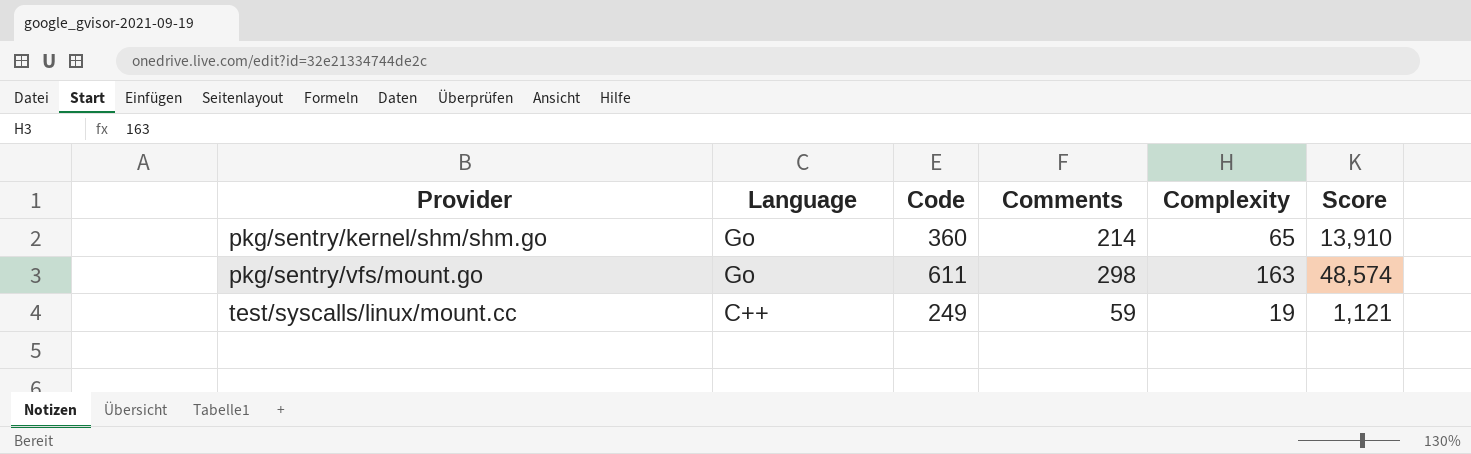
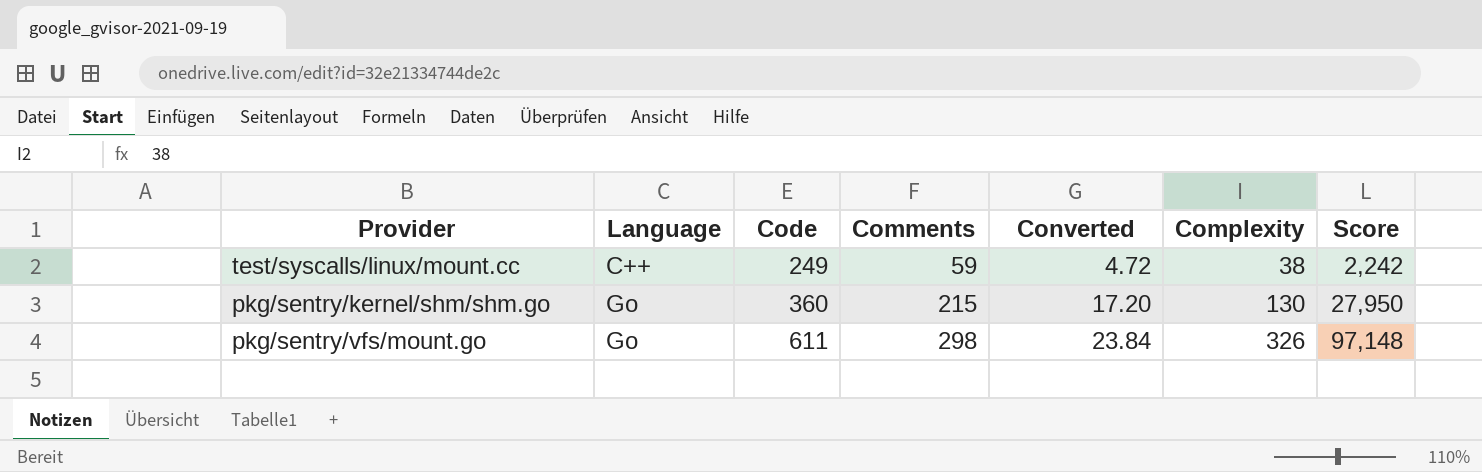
row order: Provider ascending -> Language ascending
column Converted | formula: none -> [Comments] * 0.08
test/syscalls/linux/mount.cc | Complexity: 19 -> 38
test/syscalls/linux/mount.cc | Score: 1,121 -> 2,242
pkg/sentry/kernel/shm/shm.go | Comments: 214 -> 215
pkg/sentry/kernel/shm/shm.go | Complexity: 65 -> 130
pkg/sentry/kernel/shm/shm.go | Score: 13,910 -> 27,950
pkg/sentry/vfs/mount.go | Complexity: 163 -> 326
pkg/sentry/vfs/mount.go | Score: 48,574 -> 97,148

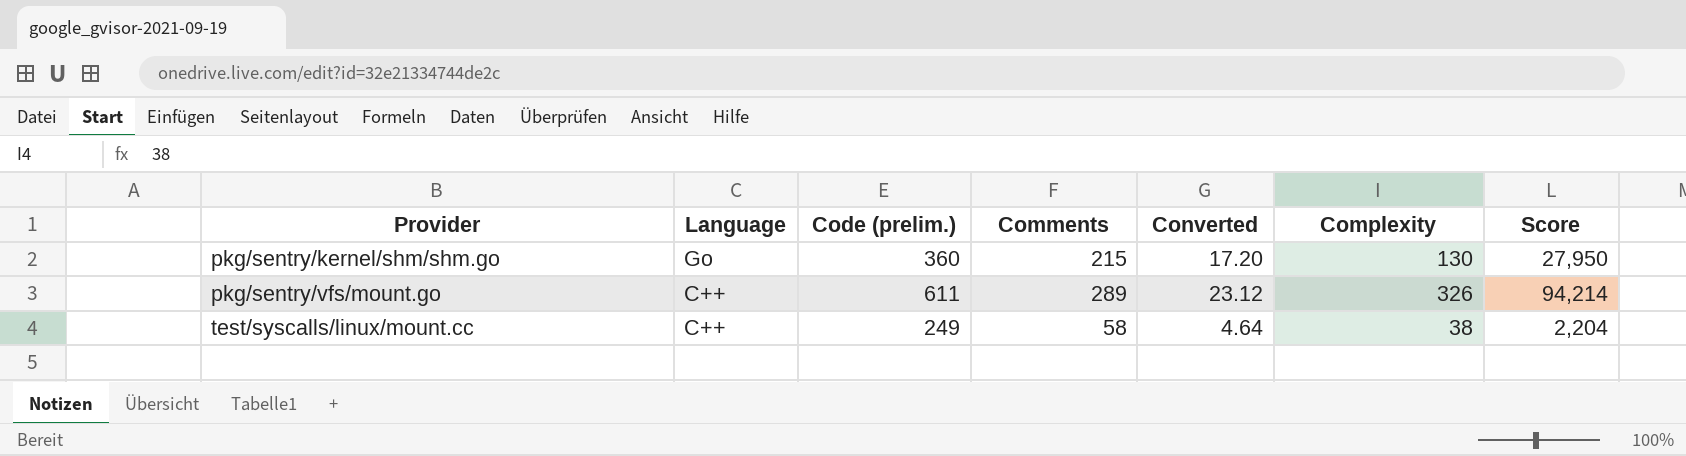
row order: Language ascending -> Provider ascending
column name: Code -> Code (prelim.)
pkg/sentry/vfs/mount.go | Language: Go -> C++
pkg/sentry/vfs/mount.go | Comments: 298 -> 289
pkg/sentry/vfs/mount.go | Converted: 23.84 -> 23.12
pkg/sentry/vfs/mount.go | Score: 97,148 -> 94,214
test/syscalls/linux/mount.cc | Comments: 59 -> 58
test/syscalls/linux/mount.cc | Converted: 4.72 -> 4.64
test/syscalls/linux/mount.cc | Score: 2,242 -> 2,204

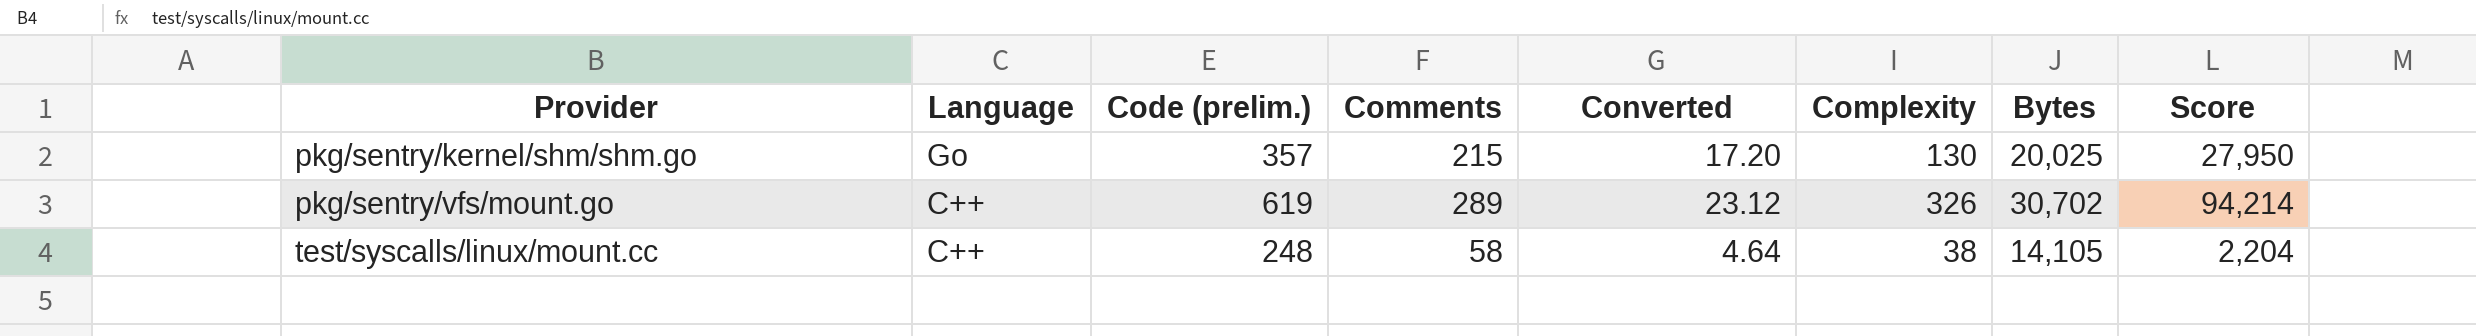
column Bytes | position: none -> 7
pkg/sentry/kernel/shm/shm.go | Code (prelim.): 360 -> 357
pkg/sentry/vfs/mount.go | Code (prelim.): 611 -> 619
test/syscalls/linux/mount.cc | Code (prelim.): 249 -> 248

